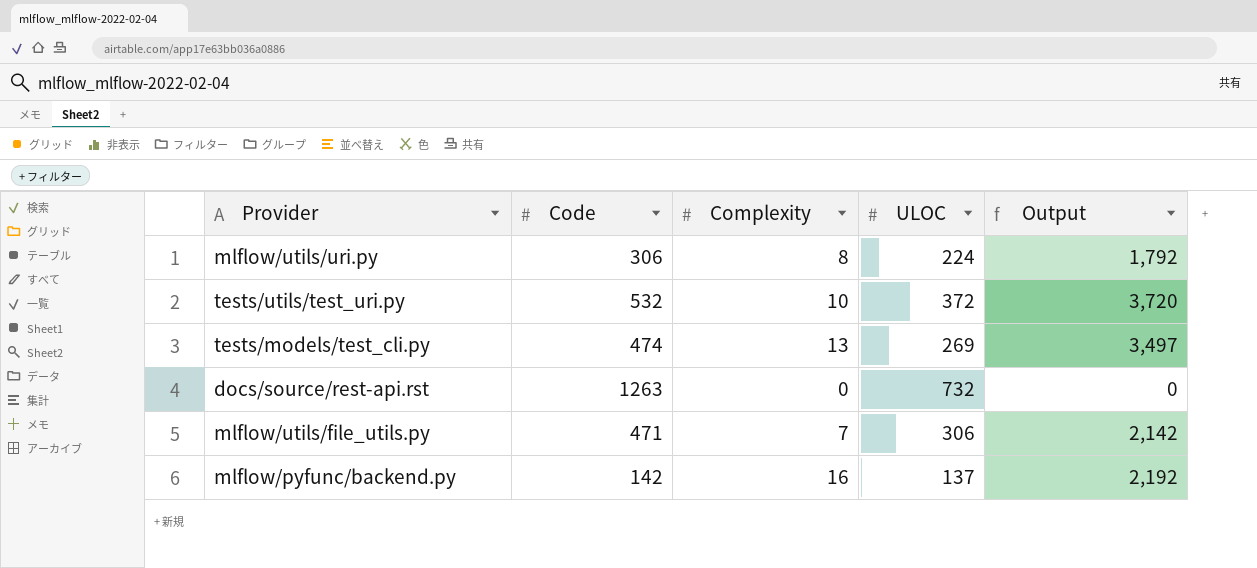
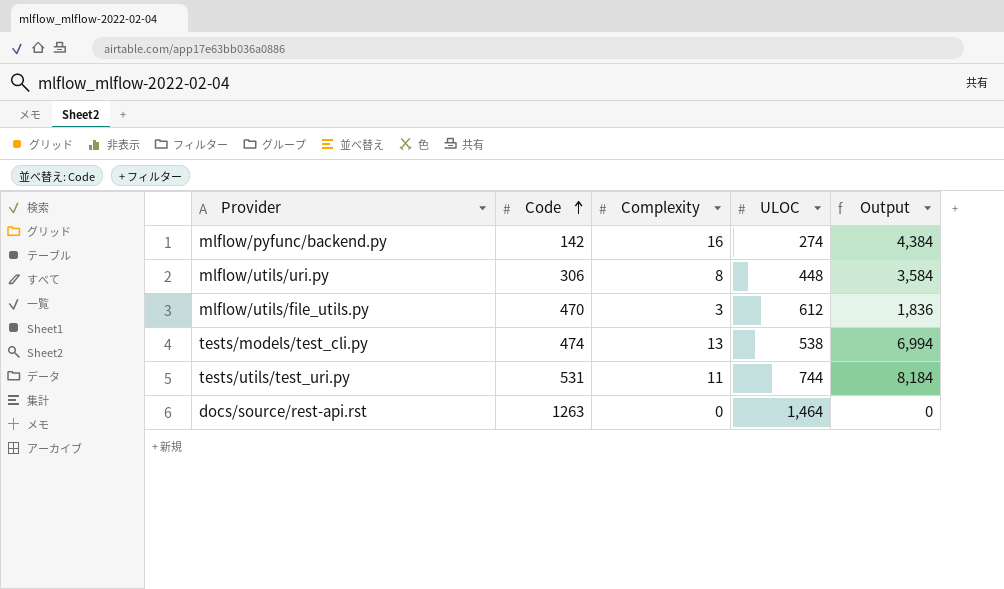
row order: none -> Code ascending
mlflow/pyfunc/backend.py | ULOC: 137 -> 274
mlflow/pyfunc/backend.py | Output: 2,192 -> 4,384
mlflow/utils/uri.py | ULOC: 224 -> 448
mlflow/utils/uri.py | Output: 1,792 -> 3,584
mlflow/utils/file_utils.py | Code: 471 -> 470
mlflow/utils/file_utils.py | Complexity: 7 -> 3
mlflow/utils/file_utils.py | ULOC: 306 -> 612
mlflow/utils/file_utils.py | Output: 2,142 -> 1,836
tests/models/test_cli.py | ULOC: 269 -> 538
tests/models/test_cli.py | Output: 3,497 -> 6,994
tests/utils/test_uri.py | Code: 532 -> 531
tests/utils/test_uri.py | Complexity: 10 -> 11
tests/utils/test_uri.py | ULOC: 372 -> 744
tests/utils/test_uri.py | Output: 3,720 -> 8,184
docs/source/rest-api.rst | ULOC: 732 -> 1,464

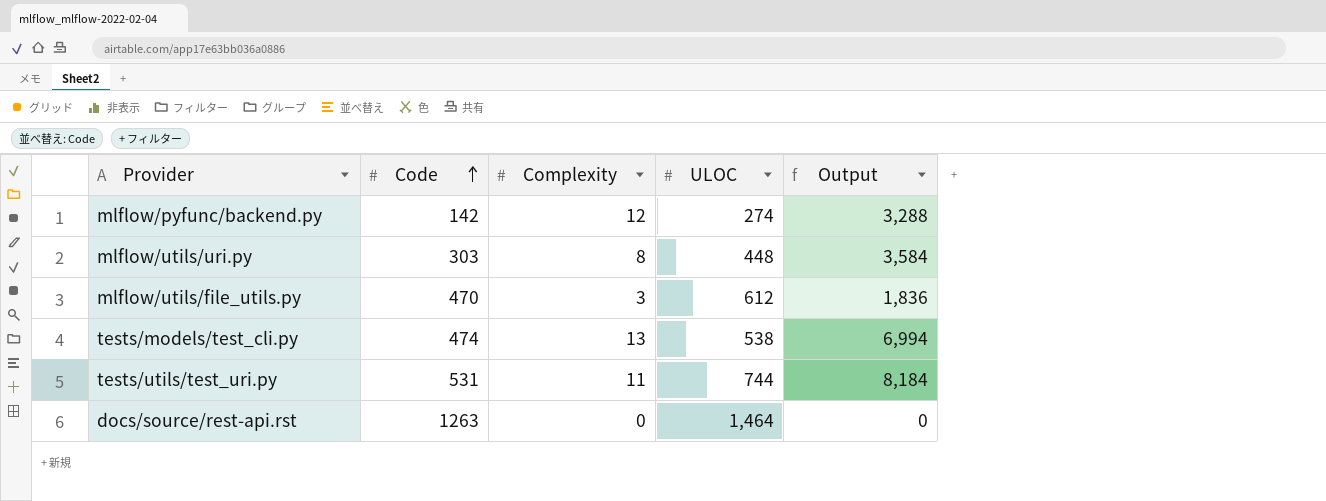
mlflow/pyfunc/backend.py | Complexity: 16 -> 12
mlflow/pyfunc/backend.py | Output: 4,384 -> 3,288
mlflow/utils/uri.py | Code: 306 -> 303

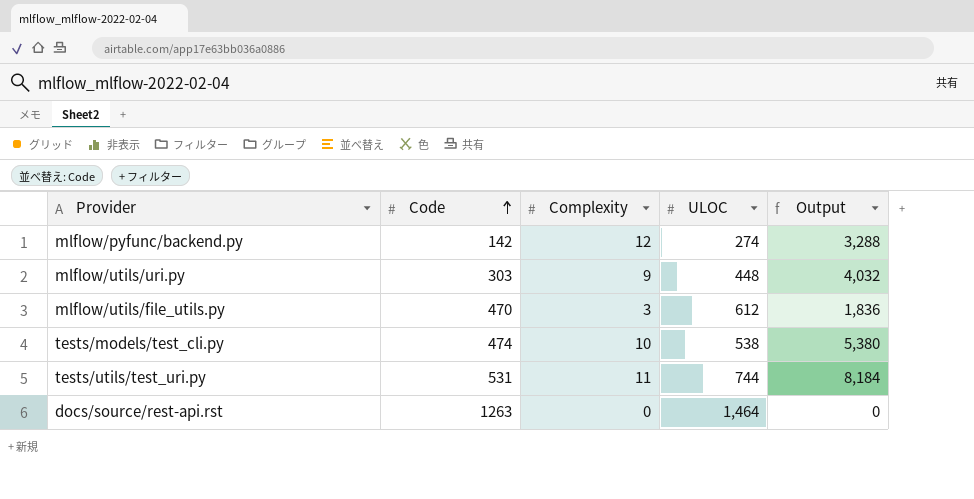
mlflow/utils/uri.py | Complexity: 8 -> 9
mlflow/utils/uri.py | Output: 3,584 -> 4,032
tests/models/test_cli.py | Complexity: 13 -> 10
tests/models/test_cli.py | Output: 6,994 -> 5,380

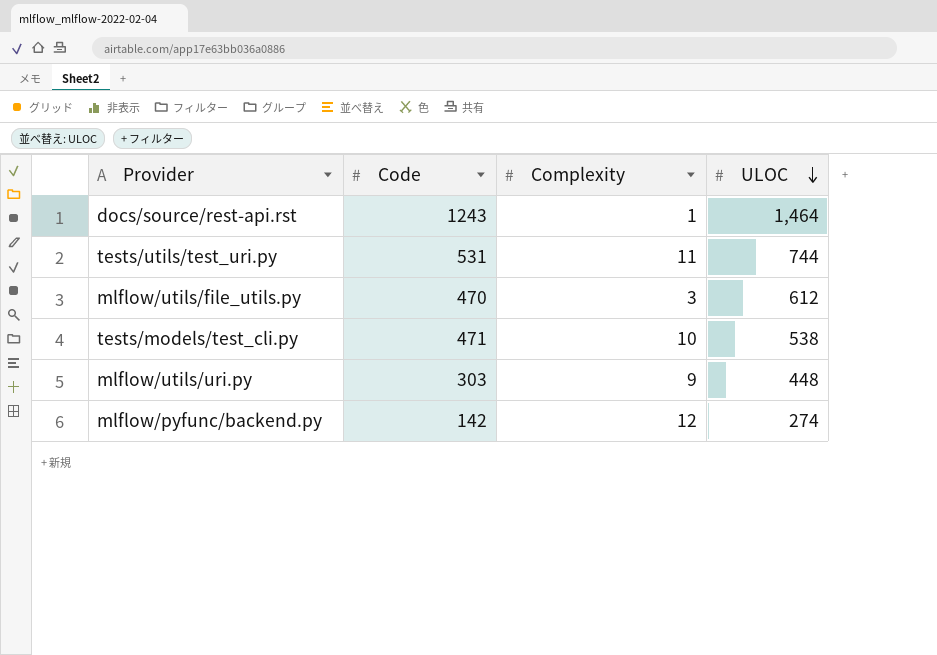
row order: Code ascending -> ULOC descending
column Output | formula: [Complexity] * [ULOC] -> none
docs/source/rest-api.rst | Code: 1263 -> 1243
docs/source/rest-api.rst | Complexity: 0 -> 1
tests/models/test_cli.py | Code: 474 -> 471

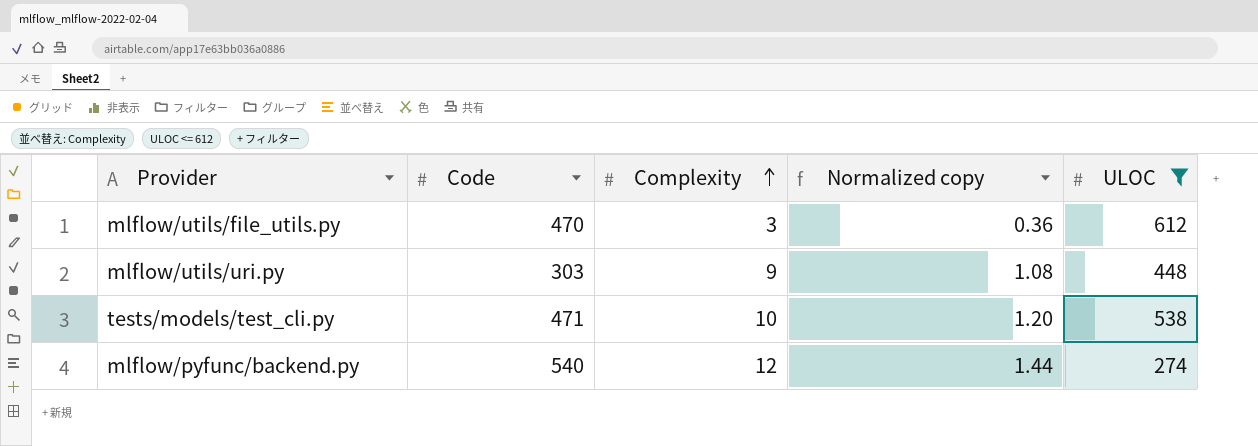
filter: none -> ULOC <= 612
row order: ULOC descending -> Complexity ascending
column Normalized copy | formula: none -> [Complexity] * 0.12
mlflow/pyfunc/backend.py | Code: 142 -> 540

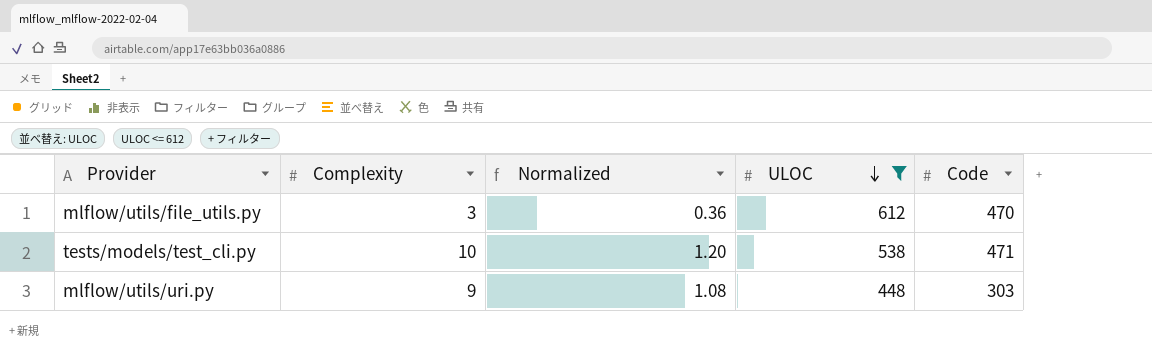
row order: Complexity ascending -> ULOC descending
column name: Normalized copy -> Normalized
column Code | position: 2 -> 5
row mlflow/pyfunc/backend.py: 540 | 12 | 1.44 | 274 -> none

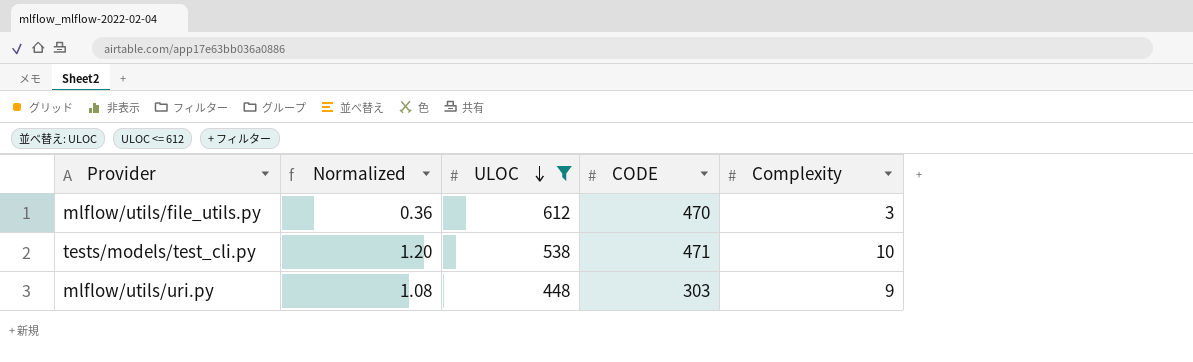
column name: Code -> CODE
column Complexity | position: 2 -> 5

